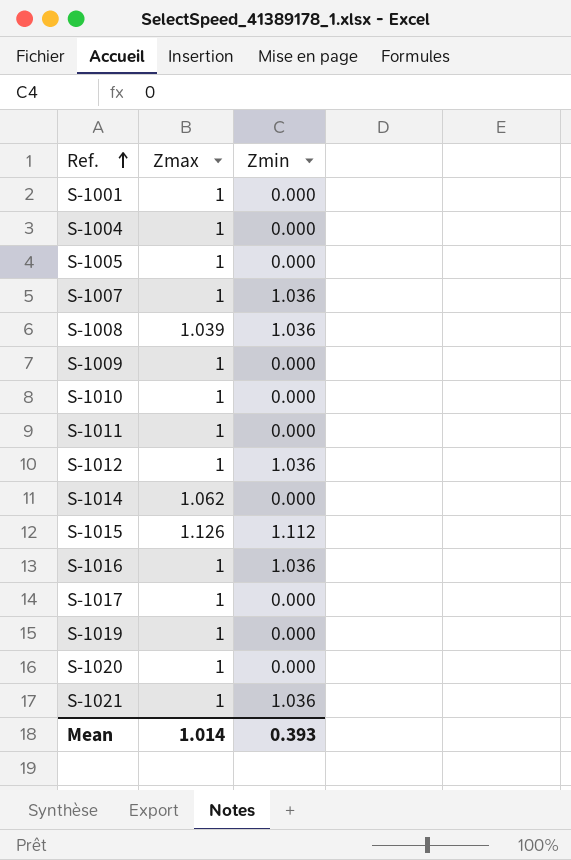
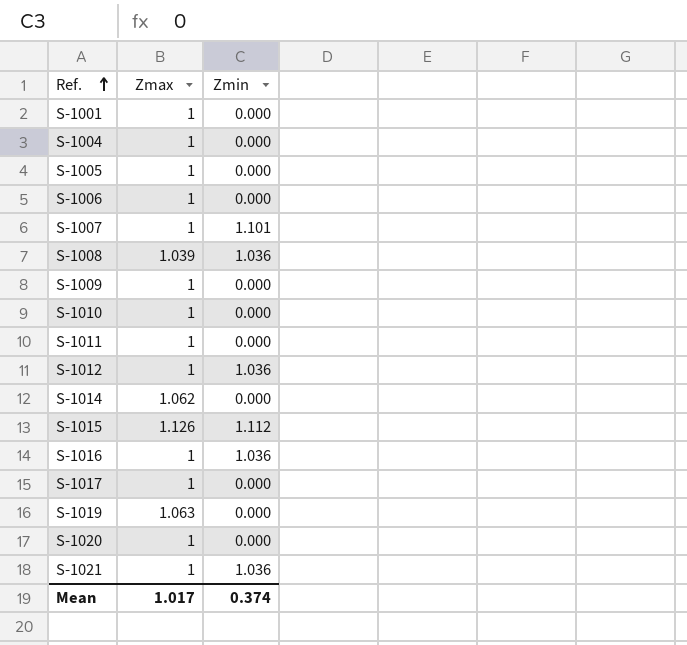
row S-1006: none -> 1 | 0.000
S-1007 | Zmin: 1.036 -> 1.101
S-1019 | Zmax: 1 -> 1.063
Mean | Zmax: 1.014 -> 1.017
Mean | Zmin: 0.393 -> 0.374

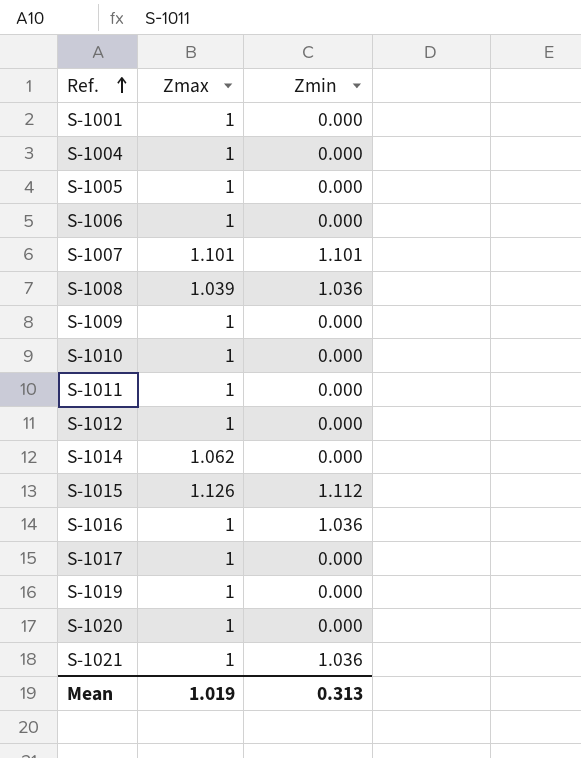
S-1007 | Zmax: 1 -> 1.101
S-1012 | Zmin: 1.036 -> 0.000
S-1019 | Zmax: 1.063 -> 1
Mean | Zmax: 1.017 -> 1.019
Mean | Zmin: 0.374 -> 0.313

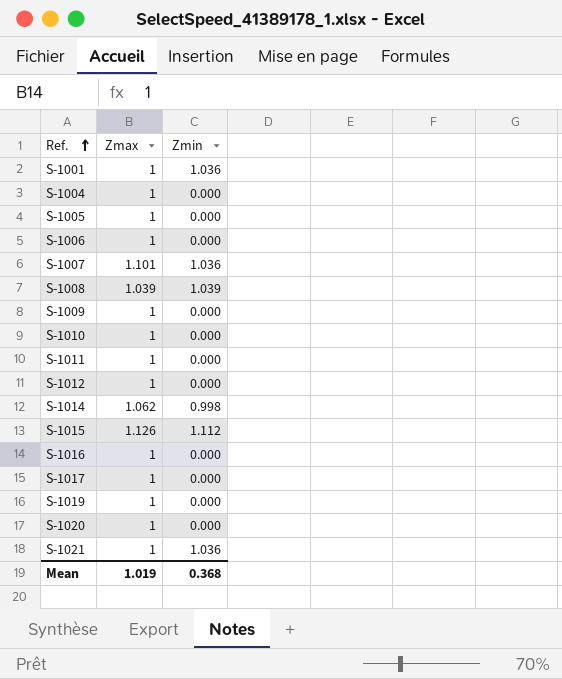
S-1001 | Zmin: 0.000 -> 1.036
S-1007 | Zmin: 1.101 -> 1.036
S-1008 | Zmin: 1.036 -> 1.039
S-1014 | Zmin: 0.000 -> 0.998
S-1016 | Zmin: 1.036 -> 0.000
Mean | Zmin: 0.313 -> 0.368

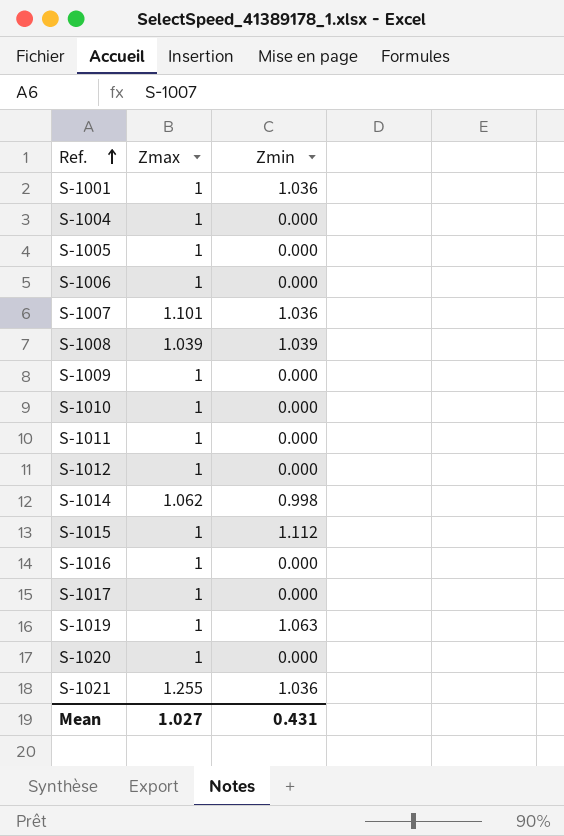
S-1015 | Zmax: 1.126 -> 1
S-1019 | Zmin: 0.000 -> 1.063
S-1021 | Zmax: 1 -> 1.255
Mean | Zmax: 1.019 -> 1.027
Mean | Zmin: 0.368 -> 0.431

